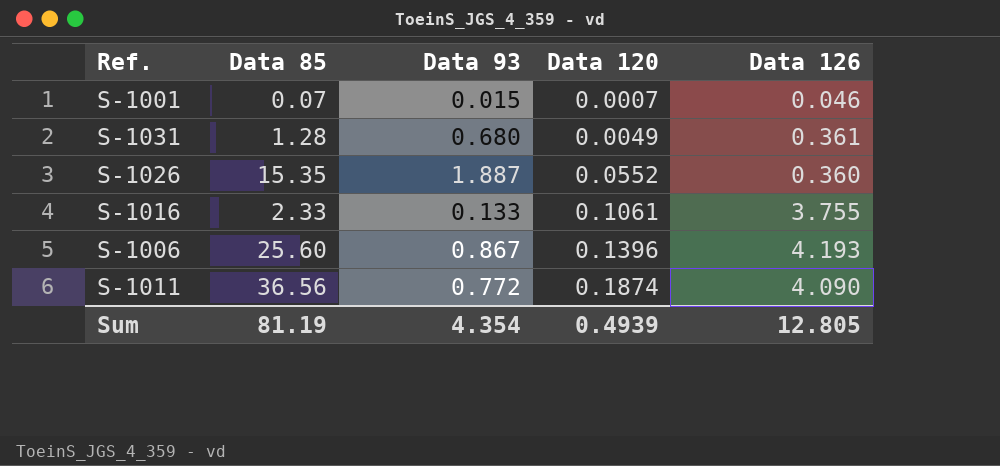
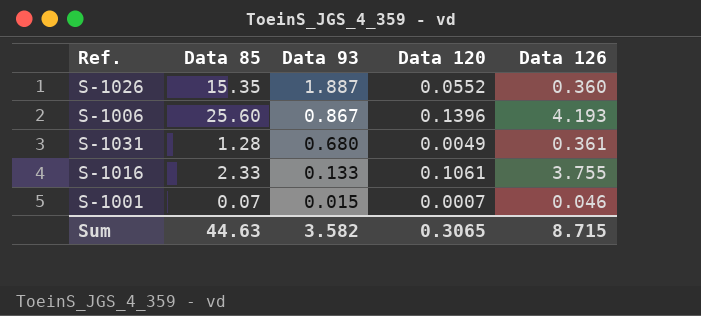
row order: Data 120 ascending -> Data 93 descending
row S-1011: 36.56 | 0.772 | 0.1874 | 4.090 -> none
Sum | Data 85: 81.19 -> 44.63
Sum | Data 93: 4.354 -> 3.582
Sum | Data 120: 0.4939 -> 0.3065
Sum | Data 126: 12.805 -> 8.715

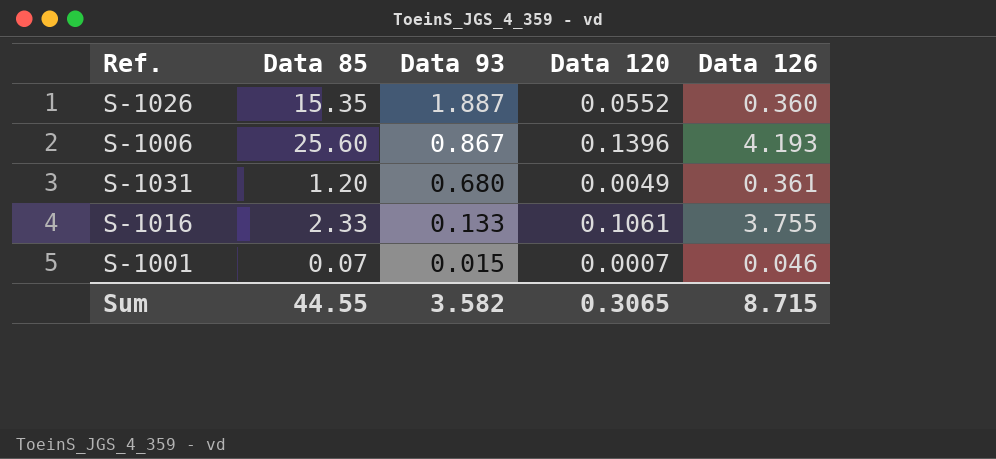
S-1031 | Data 85: 1.28 -> 1.20
Sum | Data 85: 44.63 -> 44.55

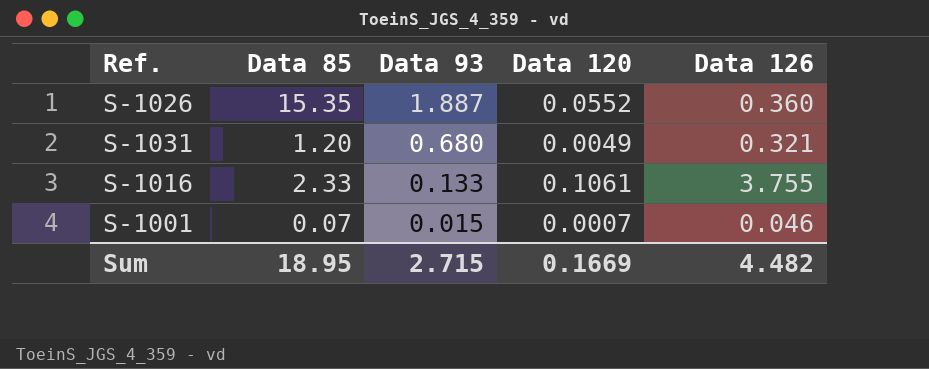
row S-1006: 25.60 | 0.867 | 0.1396 | 4.193 -> none
S-1031 | Data 126: 0.361 -> 0.321
Sum | Data 85: 44.55 -> 18.95
Sum | Data 93: 3.582 -> 2.715
Sum | Data 120: 0.3065 -> 0.1669
Sum | Data 126: 8.715 -> 4.482

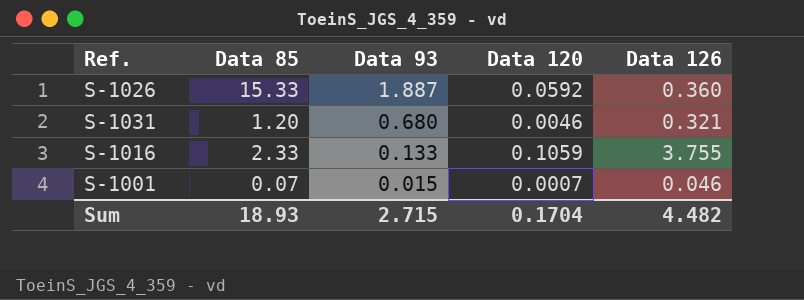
S-1026 | Data 85: 15.35 -> 15.33
S-1026 | Data 120: 0.0552 -> 0.0592
S-1031 | Data 120: 0.0049 -> 0.0046
S-1016 | Data 120: 0.1061 -> 0.1059
Sum | Data 85: 18.95 -> 18.93
Sum | Data 120: 0.1669 -> 0.1704

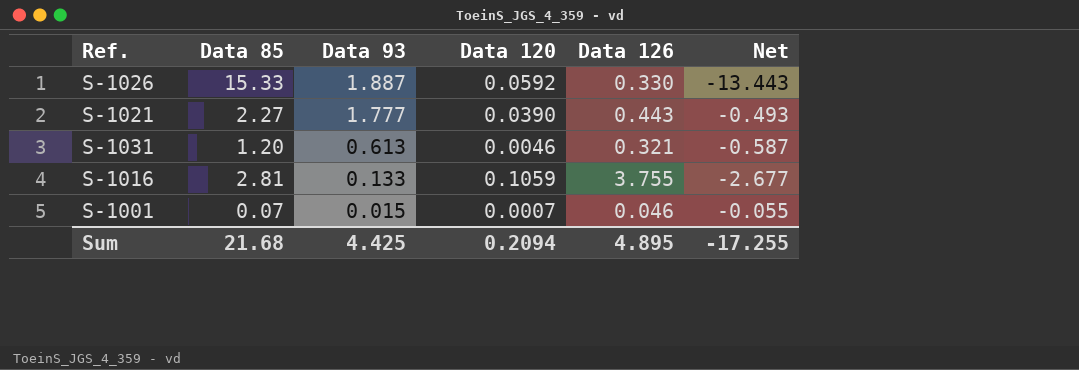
column Net | formula: none -> [Data 93] - [Data 85]
S-1026 | Data 126: 0.360 -> 0.330
row S-1021: none -> 2.27 | 1.777 | 0.0390 | 0.443 | -0.493
S-1031 | Data 93: 0.680 -> 0.613
S-1016 | Data 85: 2.33 -> 2.81
Sum | Data 85: 18.93 -> 21.68
Sum | Data 93: 2.715 -> 4.425
Sum | Data 120: 0.1704 -> 0.2094
Sum | Data 126: 4.482 -> 4.895

